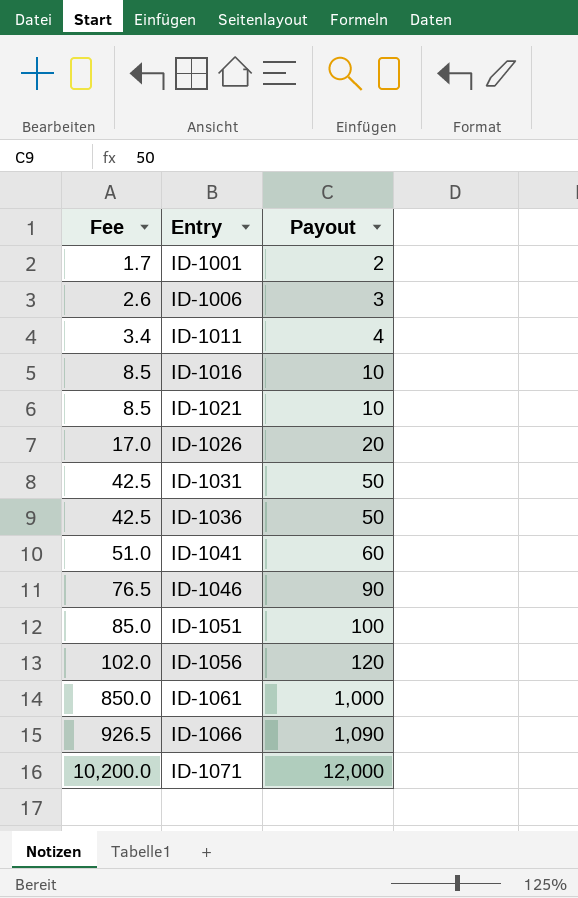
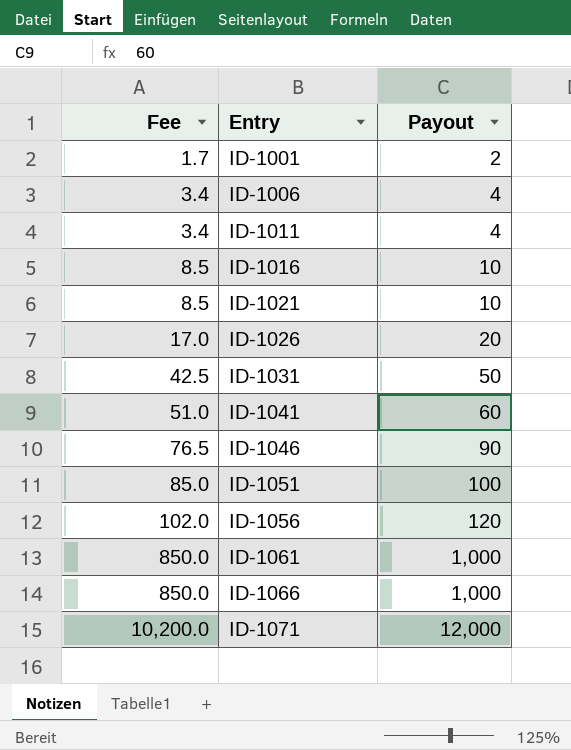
row ID-1036: 42.5 | 50 -> none
ID-1006 | Fee: 2.6 -> 3.4
ID-1006 | Payout: 3 -> 4
ID-1066 | Fee: 926.5 -> 850.0
ID-1066 | Payout: 1,090 -> 1,000

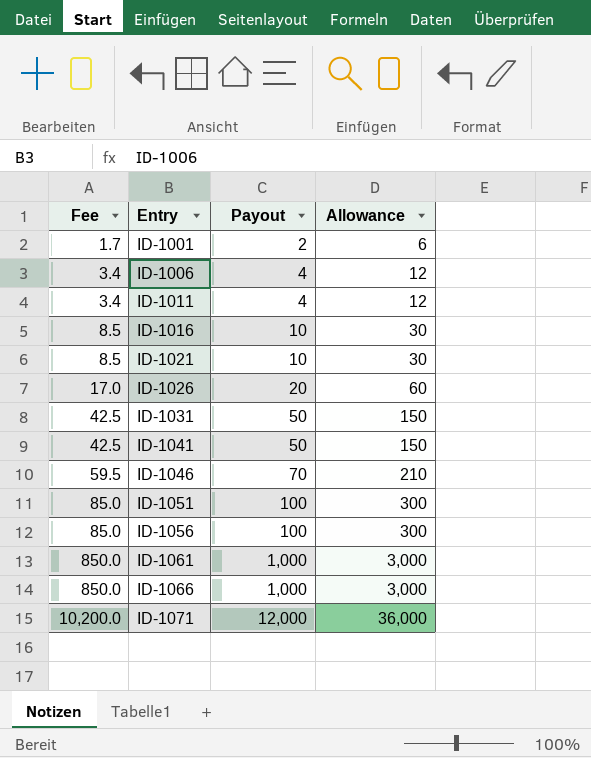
column Allowance | formula: none -> [Payout] * 3
ID-1041 | Fee: 51.0 -> 42.5
ID-1041 | Payout: 60 -> 50
ID-1046 | Fee: 76.5 -> 59.5
ID-1046 | Payout: 90 -> 70
ID-1056 | Fee: 102.0 -> 85.0
ID-1056 | Payout: 120 -> 100

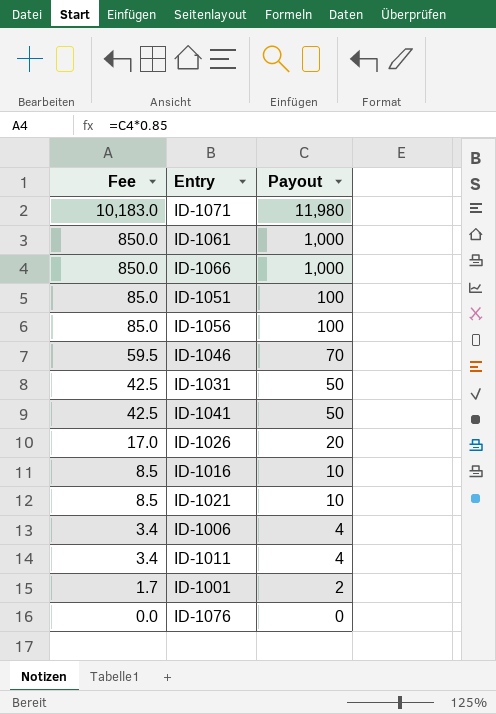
row order: Fee ascending -> Fee descending
column Allowance | formula: [Payout] * 3 -> none
ID-1071 | Fee: 10,200.0 -> 10,183.0
ID-1071 | Payout: 12,000 -> 11,980
row ID-1076: none -> 0.0 | 0

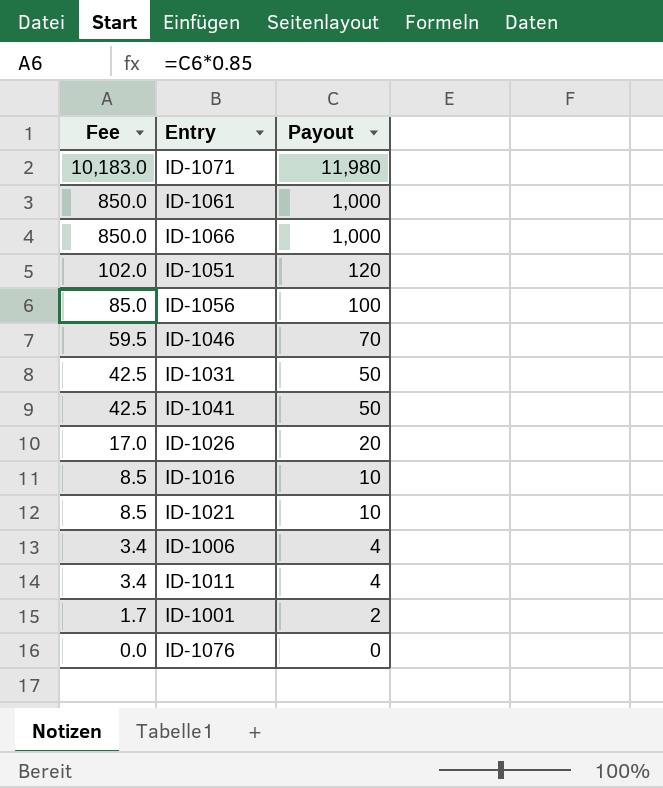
ID-1051 | Fee: 85.0 -> 102.0
ID-1051 | Payout: 100 -> 120

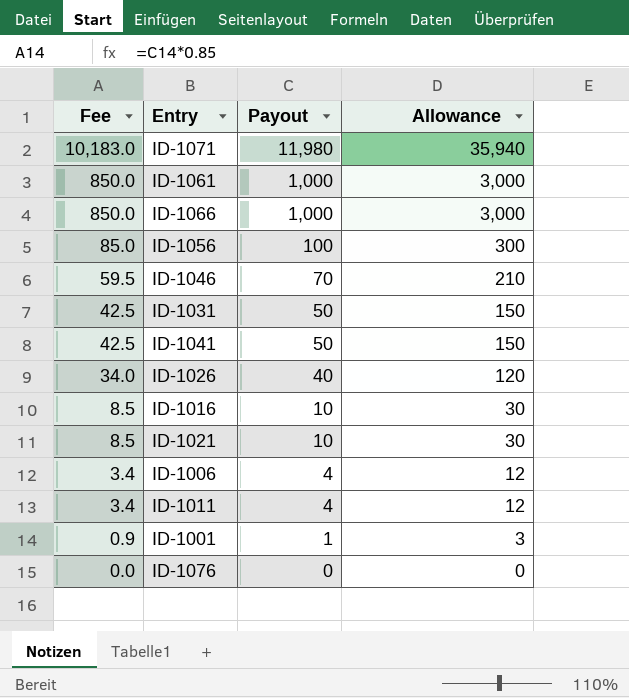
column Allowance | formula: none -> [Payout] * 3
row ID-1051: 102.0 | 120 -> none
ID-1026 | Fee: 17.0 -> 34.0
ID-1026 | Payout: 20 -> 40
ID-1001 | Fee: 1.7 -> 0.9
ID-1001 | Payout: 2 -> 1

